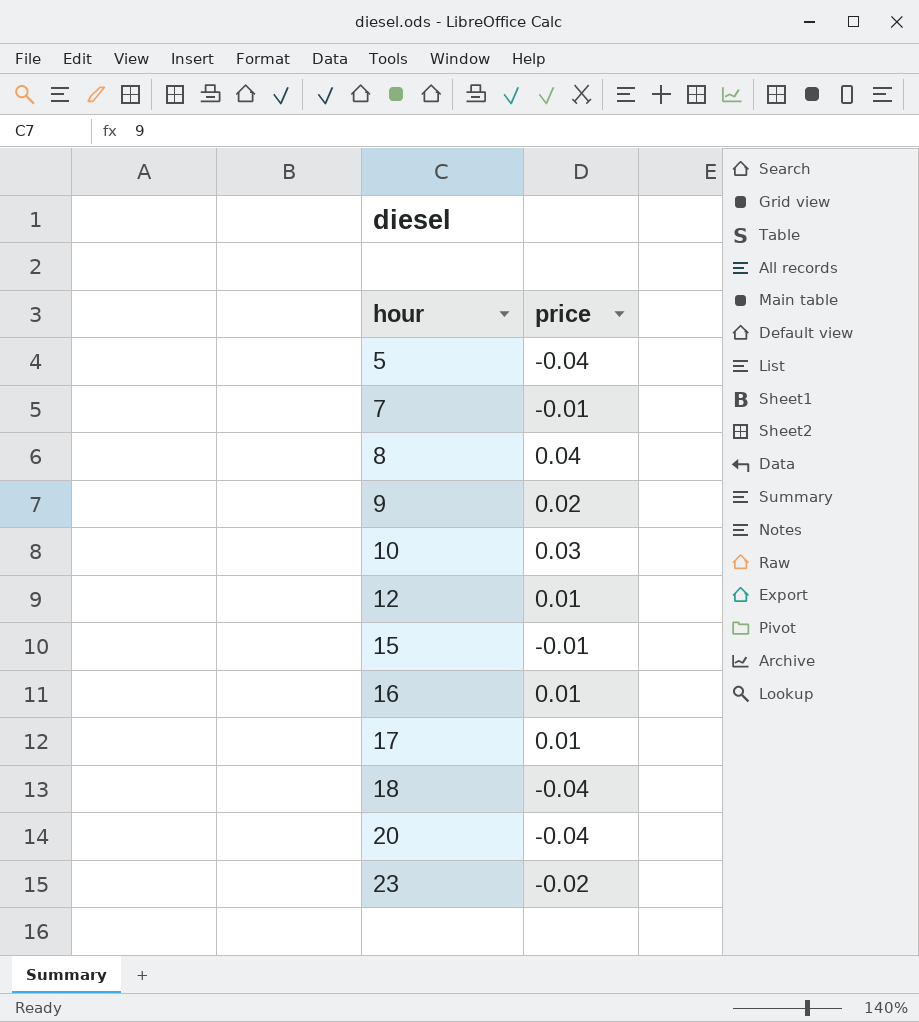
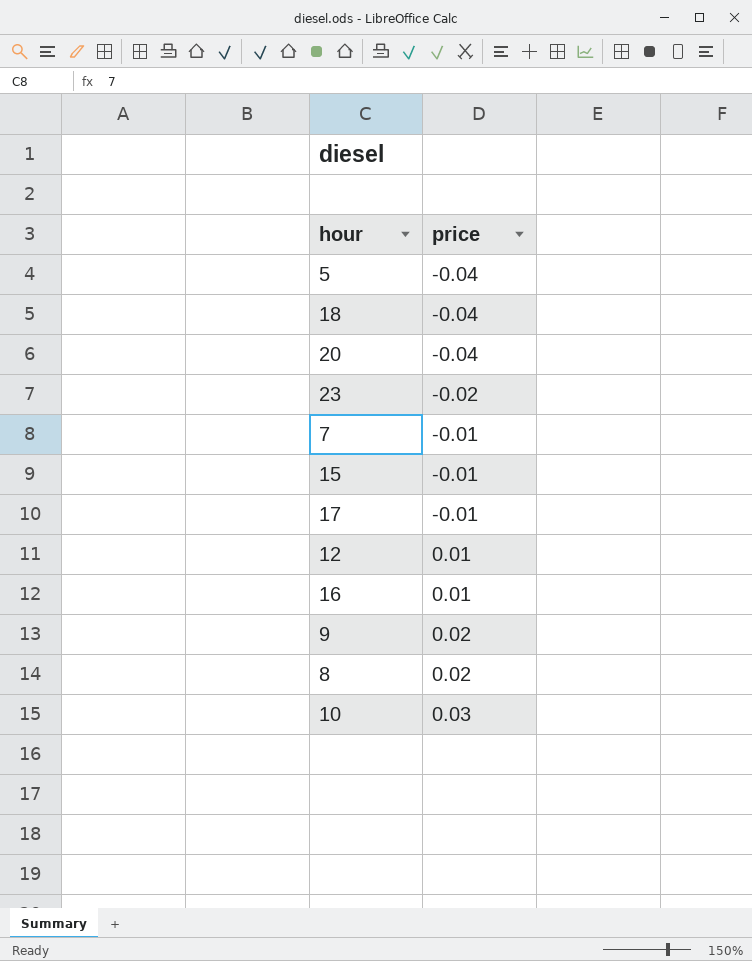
row order: hour ascending -> price ascending
17 | price: 0.01 -> -0.01
8 | price: 0.04 -> 0.02

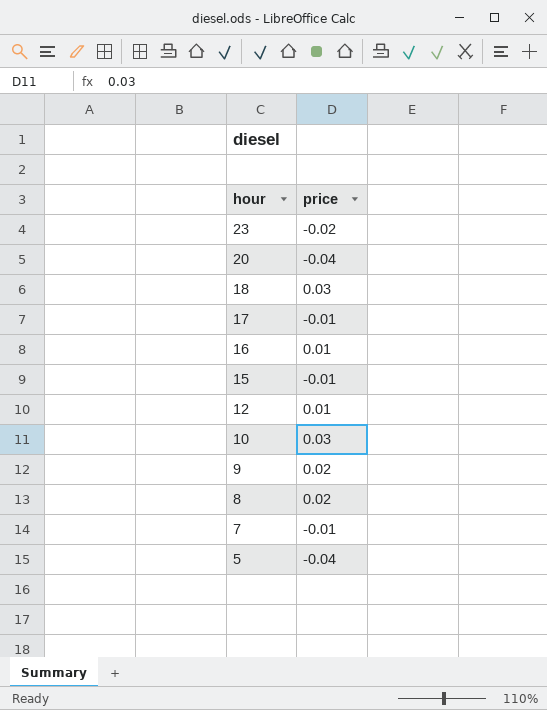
row order: price ascending -> hour descending
18 | price: -0.04 -> 0.03

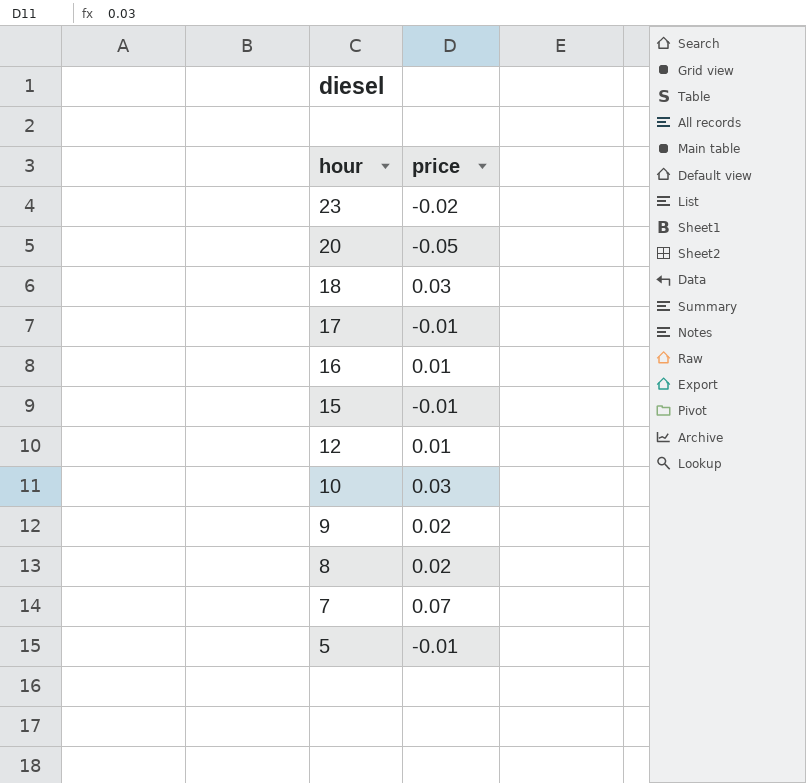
20 | price: -0.04 -> -0.05
7 | price: -0.01 -> 0.07
5 | price: -0.04 -> -0.01

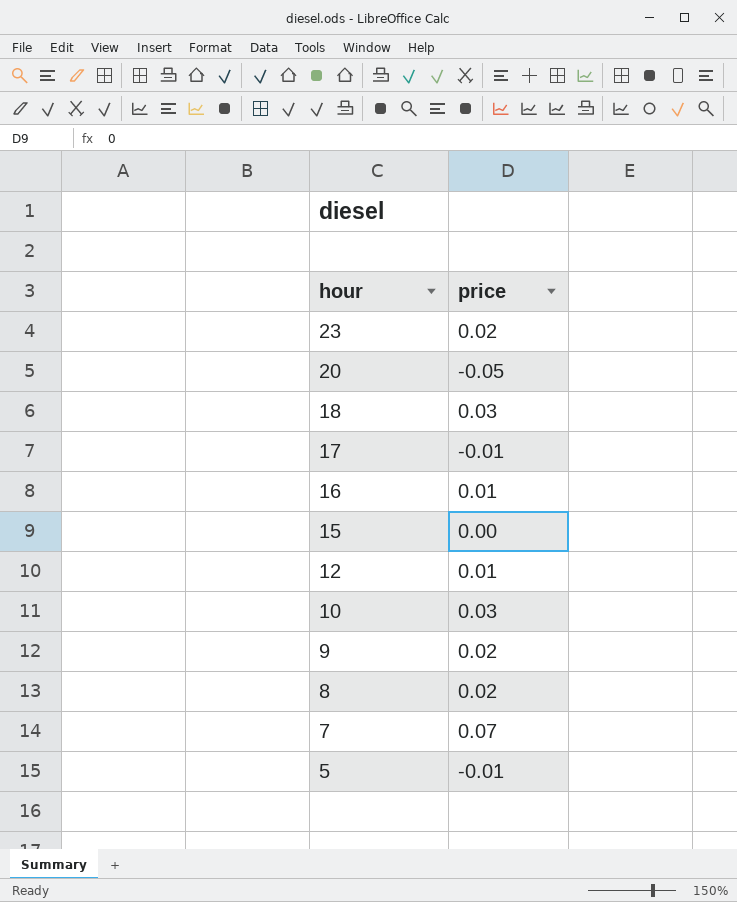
23 | price: -0.02 -> 0.02
15 | price: -0.01 -> 0.00

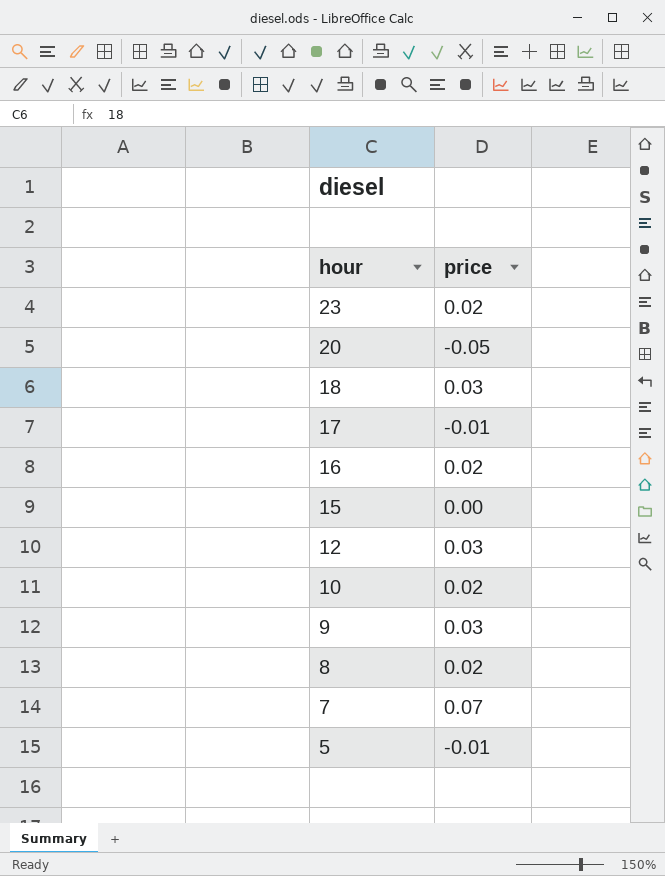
16 | price: 0.01 -> 0.02
12 | price: 0.01 -> 0.03
10 | price: 0.03 -> 0.02
9 | price: 0.02 -> 0.03

